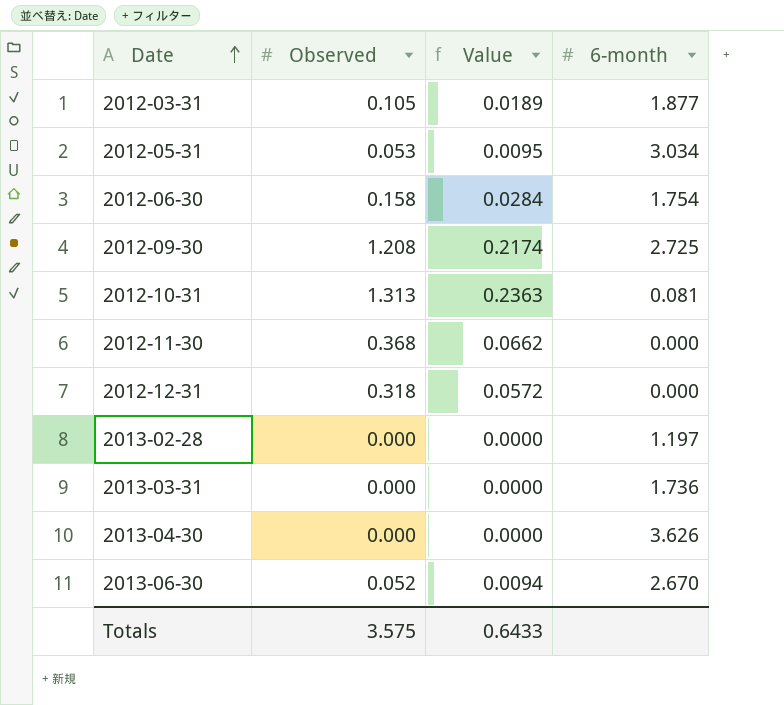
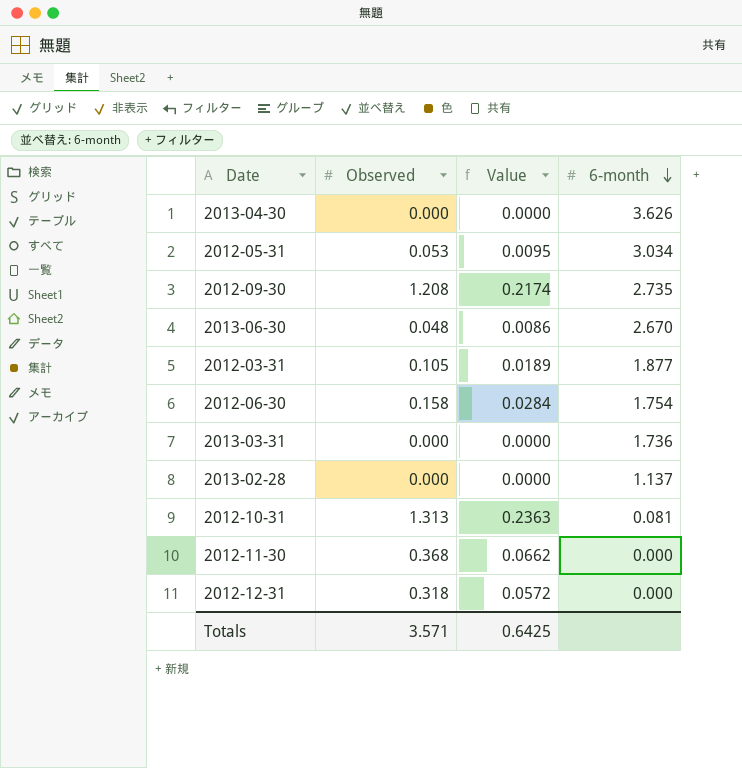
row order: Date ascending -> 6-month descending
2012-09-30 | 6-month: 2.725 -> 2.735
2013-06-30 | Observed: 0.052 -> 0.048
2013-06-30 | Value: 0.0094 -> 0.0086
2013-02-28 | 6-month: 1.197 -> 1.137
Totals | Observed: 3.575 -> 3.571
Totals | Value: 0.6433 -> 0.6425

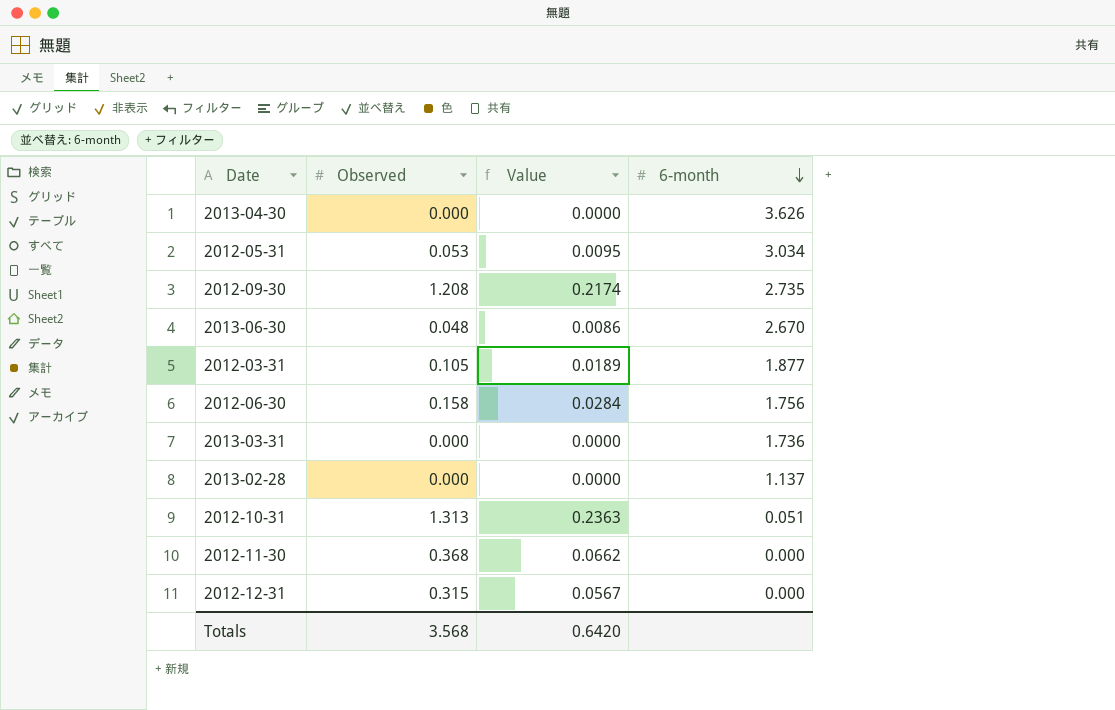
2012-06-30 | 6-month: 1.754 -> 1.756
2012-10-31 | 6-month: 0.081 -> 0.051
2012-12-31 | Observed: 0.318 -> 0.315
2012-12-31 | Value: 0.0572 -> 0.0567
Totals | Observed: 3.571 -> 3.568
Totals | Value: 0.6425 -> 0.6420

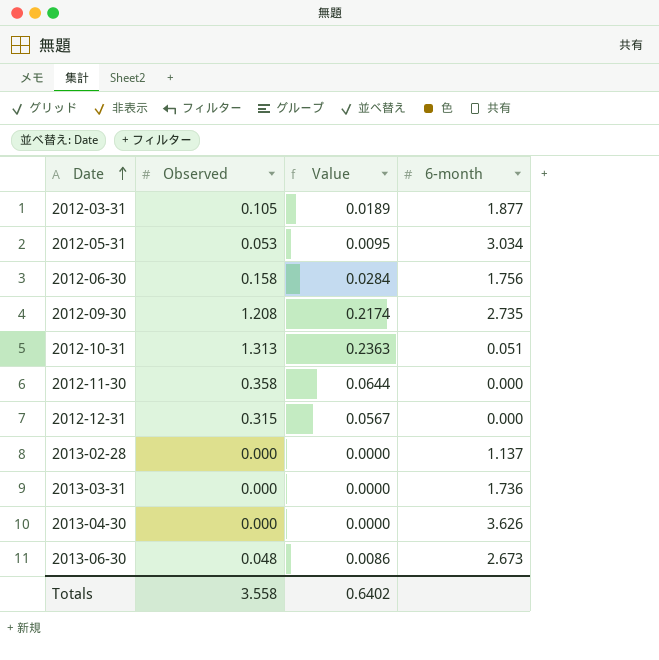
row order: 6-month descending -> Date ascending
2012-11-30 | Observed: 0.368 -> 0.358
2012-11-30 | Value: 0.0662 -> 0.0644
2013-06-30 | 6-month: 2.670 -> 2.673
Totals | Observed: 3.568 -> 3.558
Totals | Value: 0.6420 -> 0.6402

